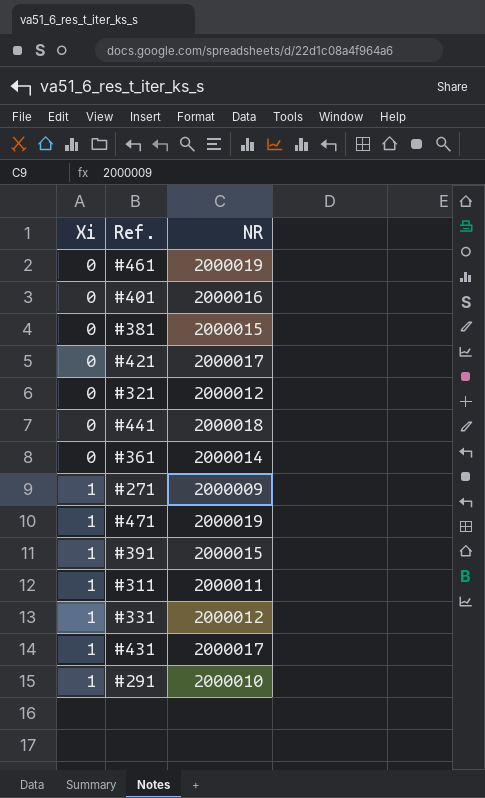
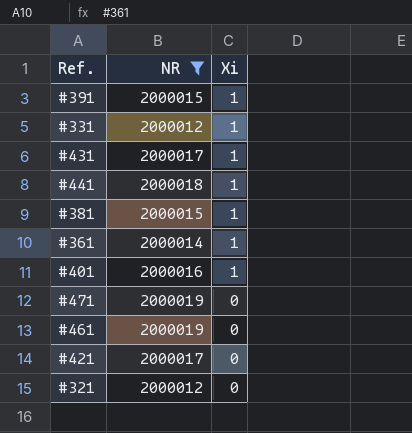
filter: none -> NR >= 2000012
row order: Xi ascending -> Xi descending
column Xi | position: 1 -> 3
#441 | Xi: 0 -> 1
#381 | Xi: 0 -> 1
#361 | Xi: 0 -> 1
#401 | Xi: 0 -> 1
#471 | Xi: 1 -> 0

